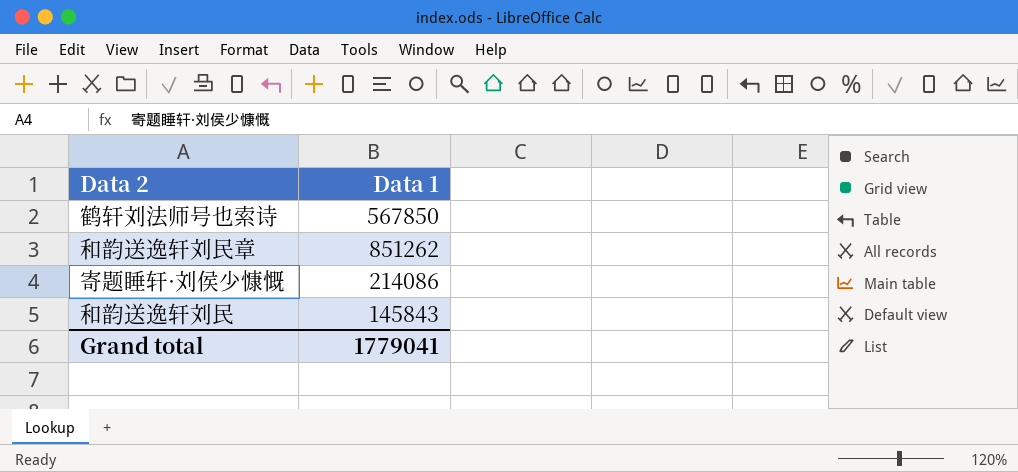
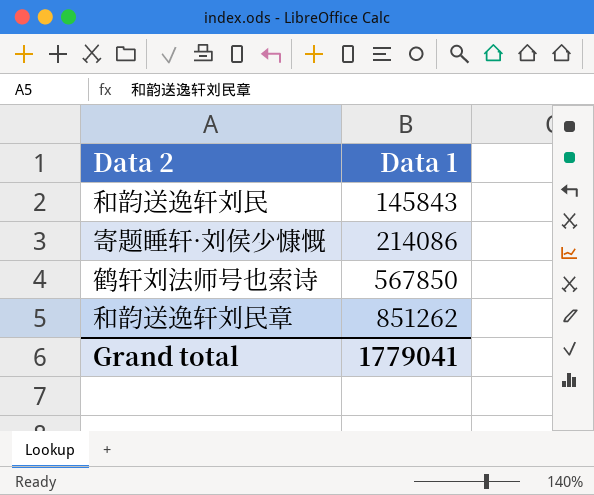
row order: none -> Data 1 ascending

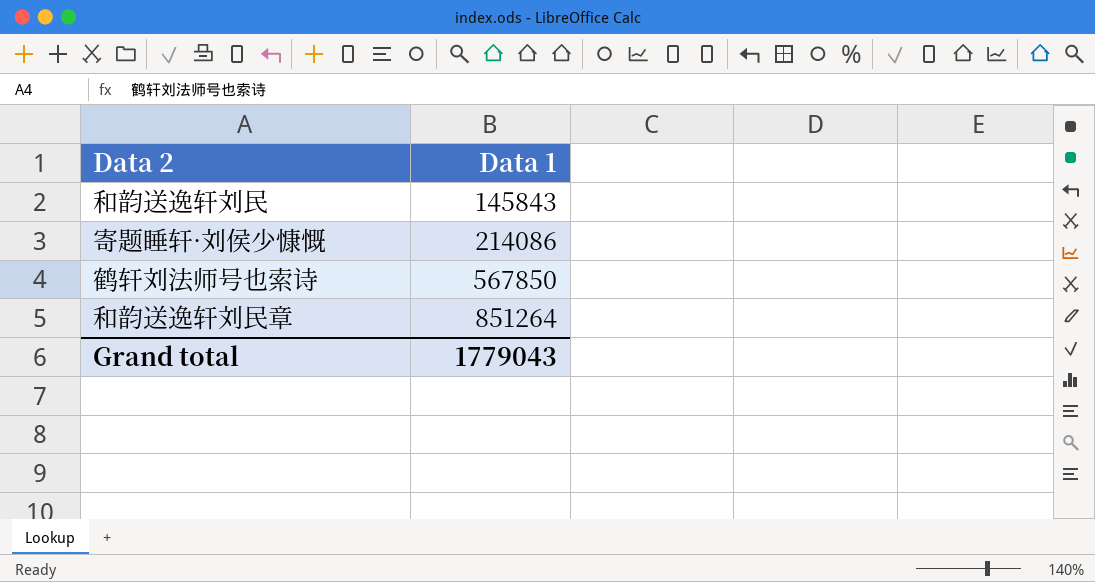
和韵送逸轩刘民章 | Data 1: 851262 -> 851264
Grand total | Data 1: 1779041 -> 1779043

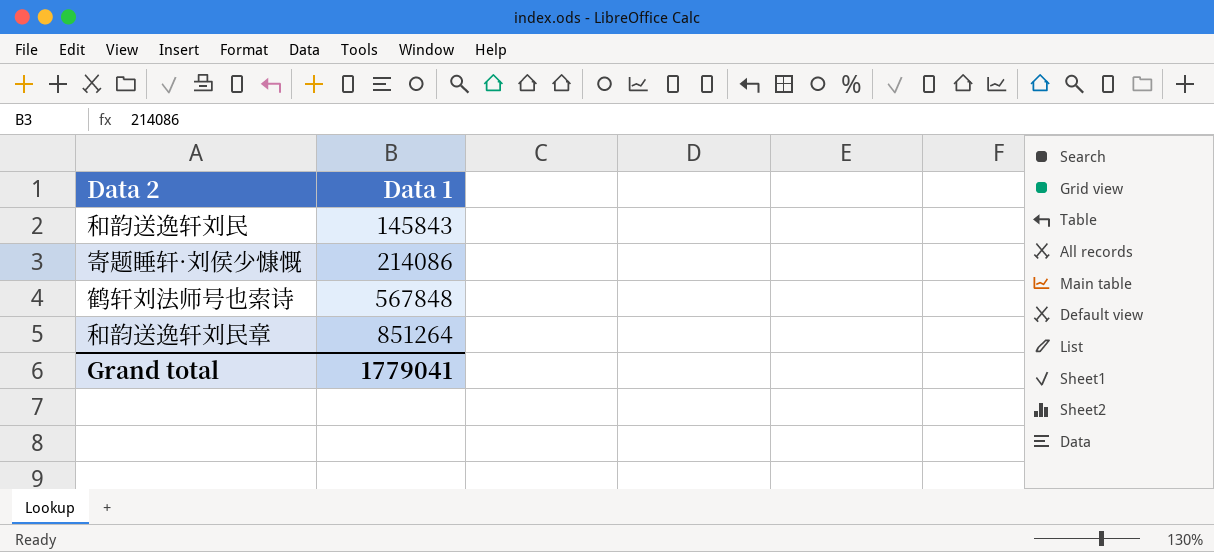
鹤轩刘法师号也索诗 | Data 1: 567850 -> 567848
Grand total | Data 1: 1779043 -> 1779041

